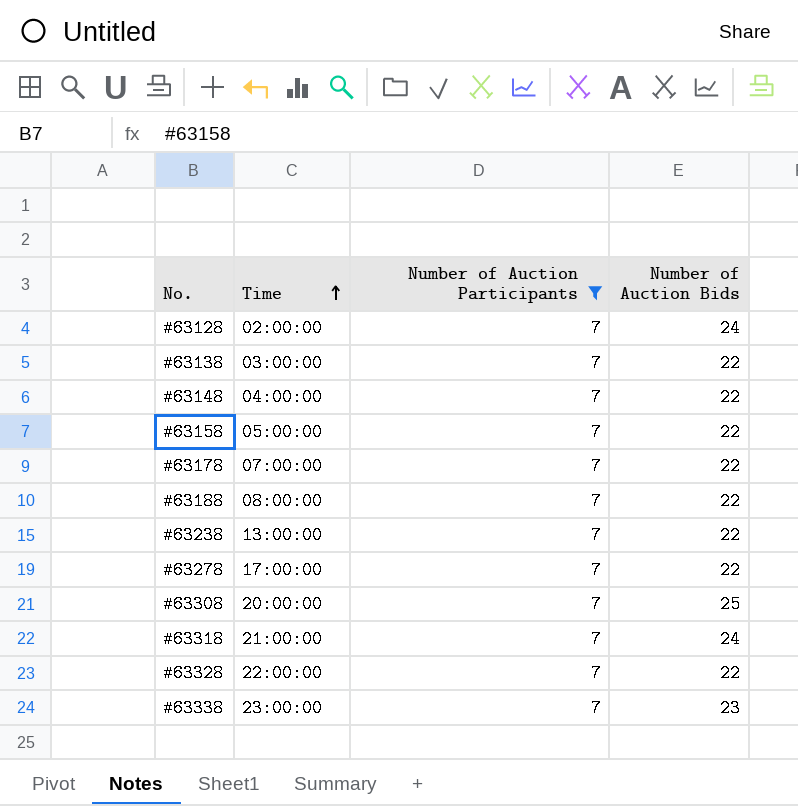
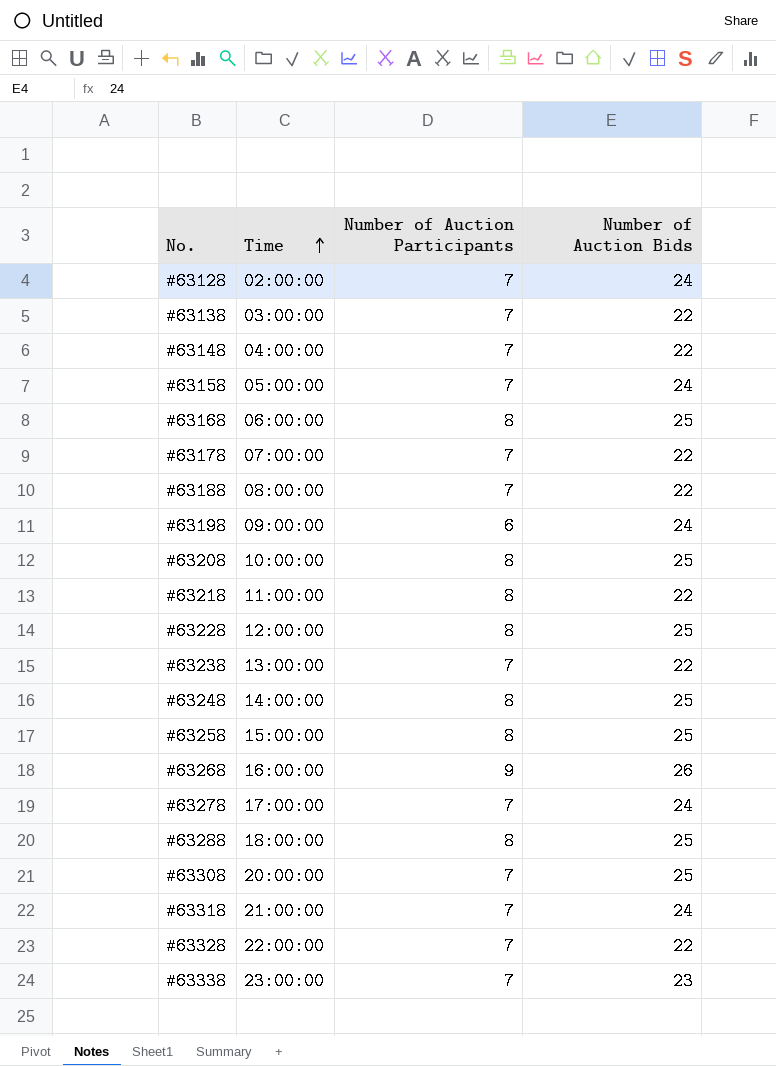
filter: Number of Auction Participants = 7 -> none
#63158 | Number of Auction Bids: 22 -> 24
#63278 | Number of Auction Bids: 22 -> 24

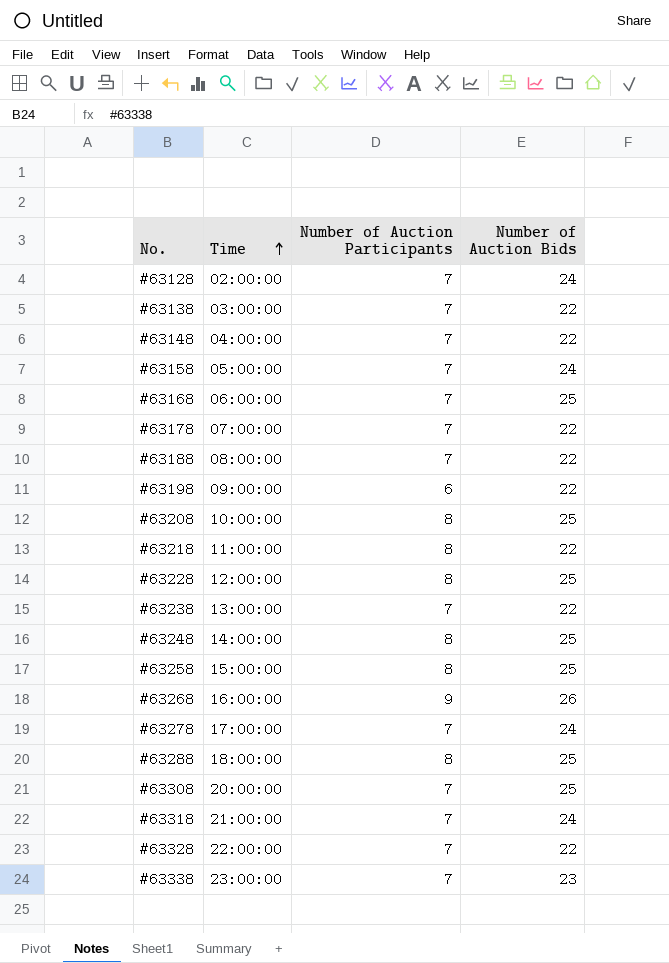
#63168 | Number of Auction Participants: 8 -> 7
#63198 | Number of Auction Bids: 24 -> 22

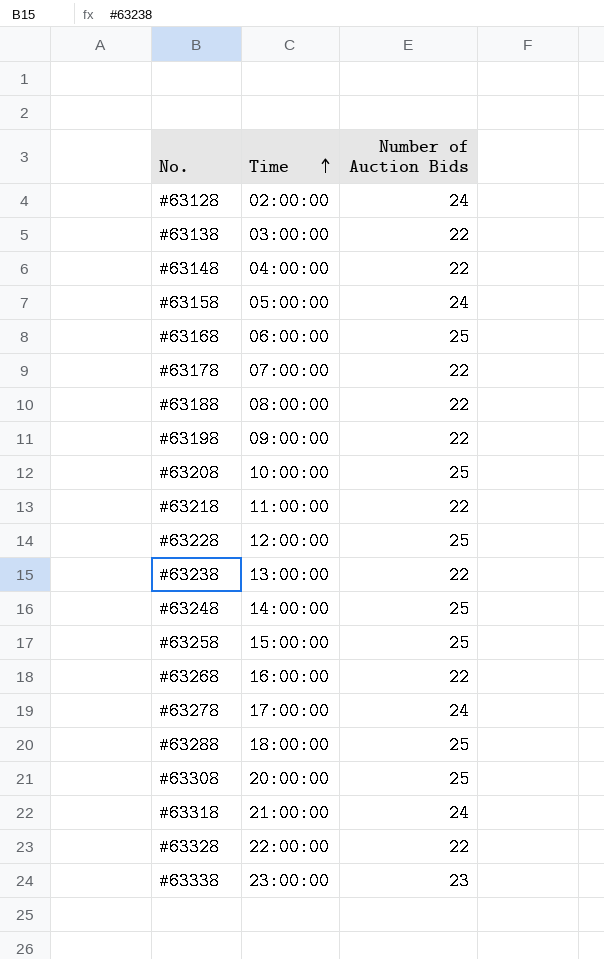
column Number of Auction Participants | position: 3 -> none
#63268 | Number of Auction Bids: 26 -> 22

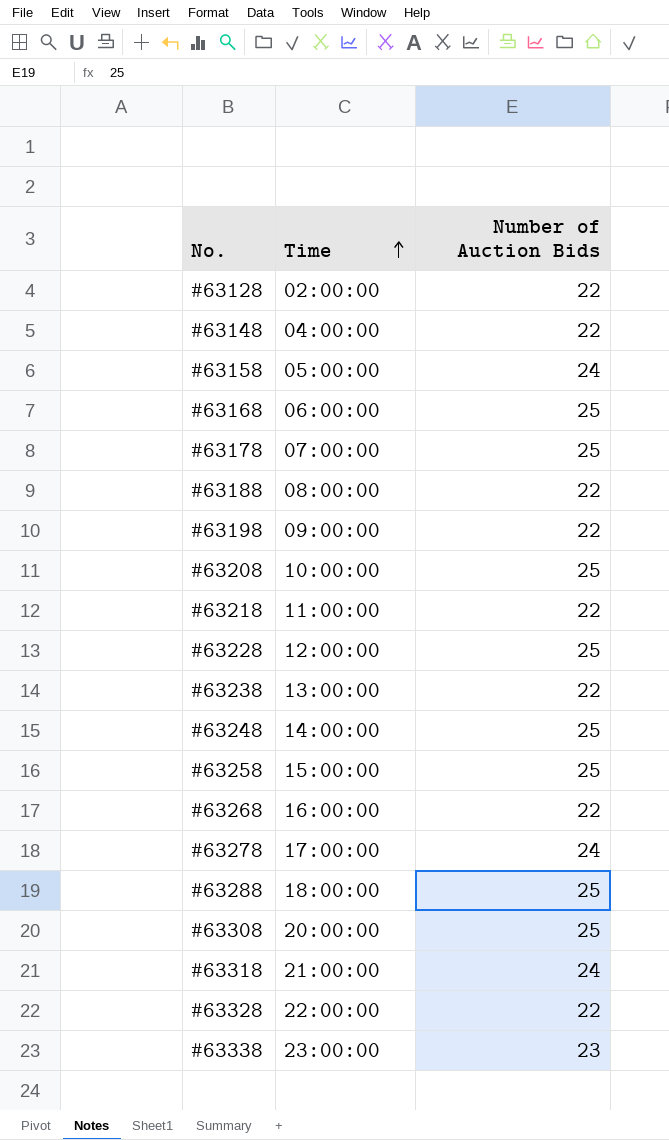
row #63138: 03:00:00 | 22 -> none
#63128 | Number of Auction Bids: 24 -> 22
#63178 | Number of Auction Bids: 22 -> 25

